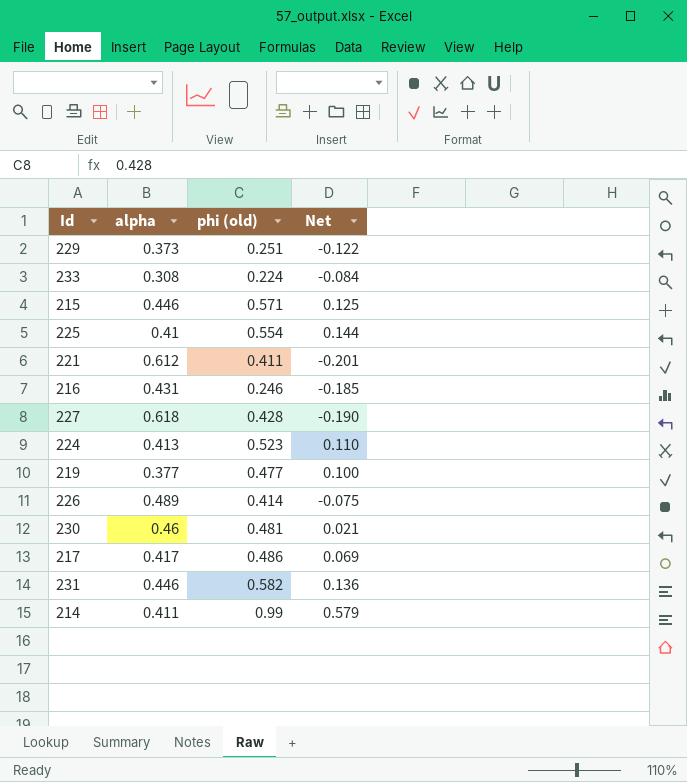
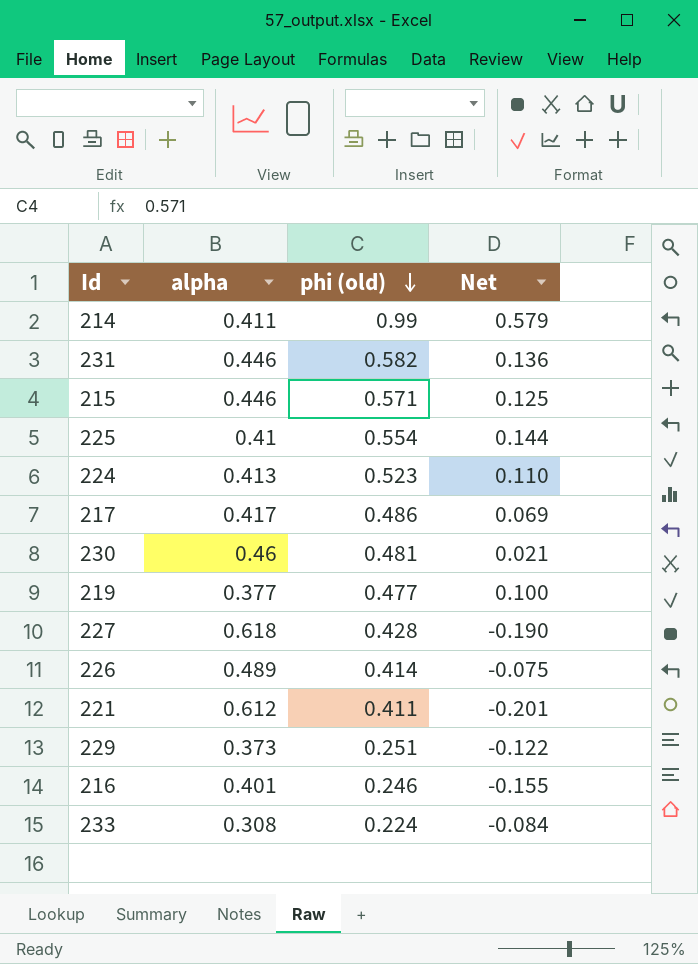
row order: none -> phi (old) descending
216 | alpha: 0.431 -> 0.401
216 | Net: -0.185 -> -0.155

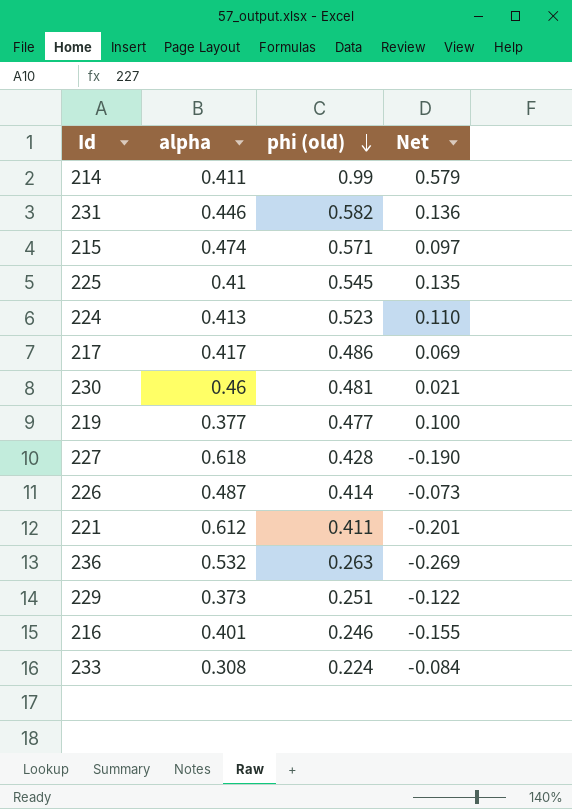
215 | alpha: 0.446 -> 0.474
215 | Net: 0.125 -> 0.097
225 | phi (old): 0.554 -> 0.545
225 | Net: 0.144 -> 0.135
226 | alpha: 0.489 -> 0.487
226 | Net: -0.075 -> -0.073
row 236: none -> 0.532 | 0.263 | -0.269

